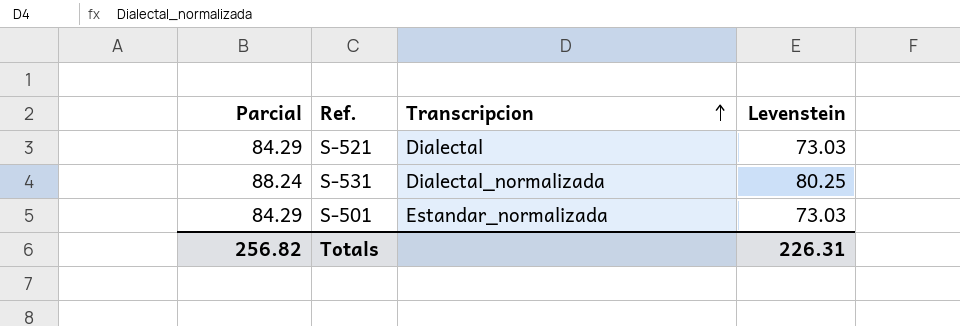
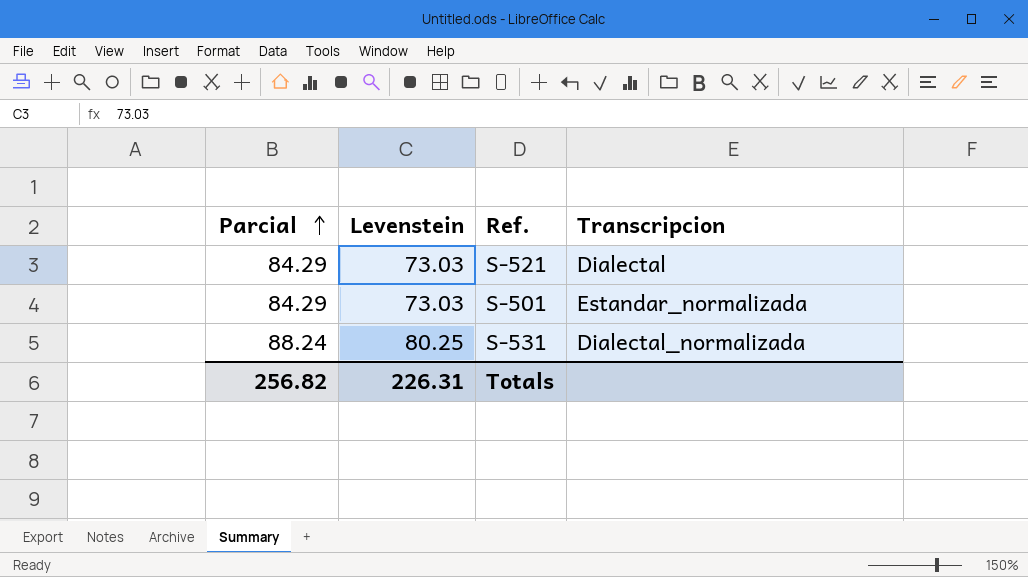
row order: Transcripcion ascending -> Parcial ascending
column Levenstein | position: 4 -> 2

